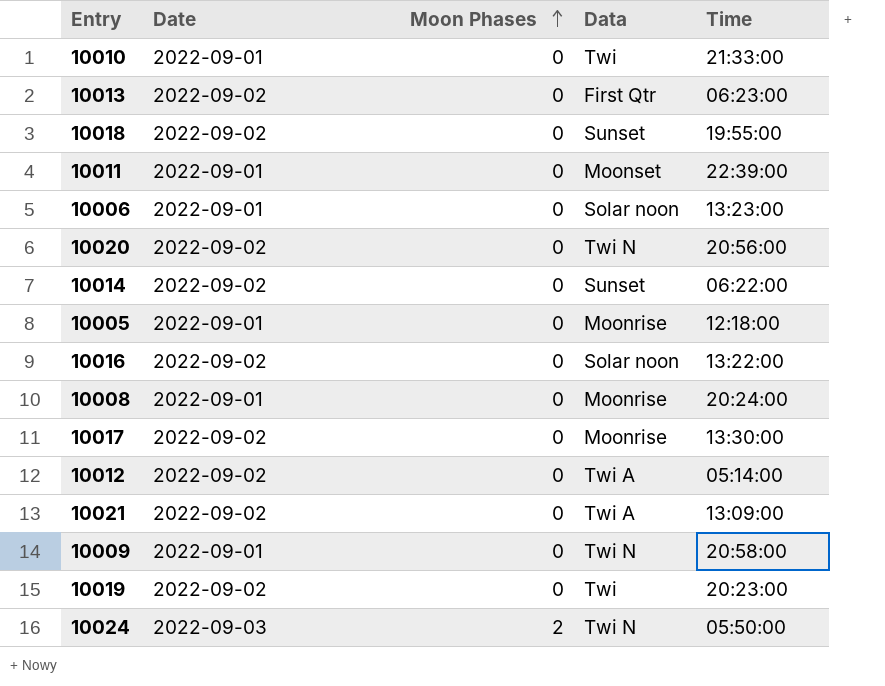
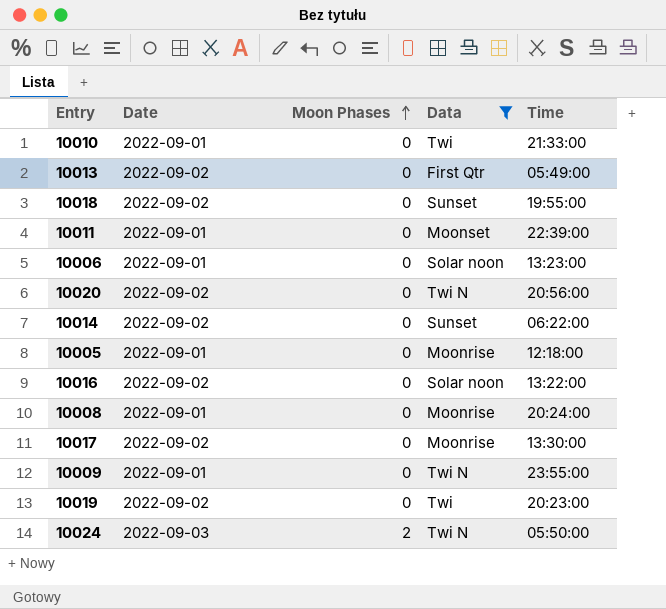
filter: none -> Data != Twi A
10013 | Time: 06:23:00 -> 05:49:00
10009 | Time: 20:58:00 -> 23:55:00

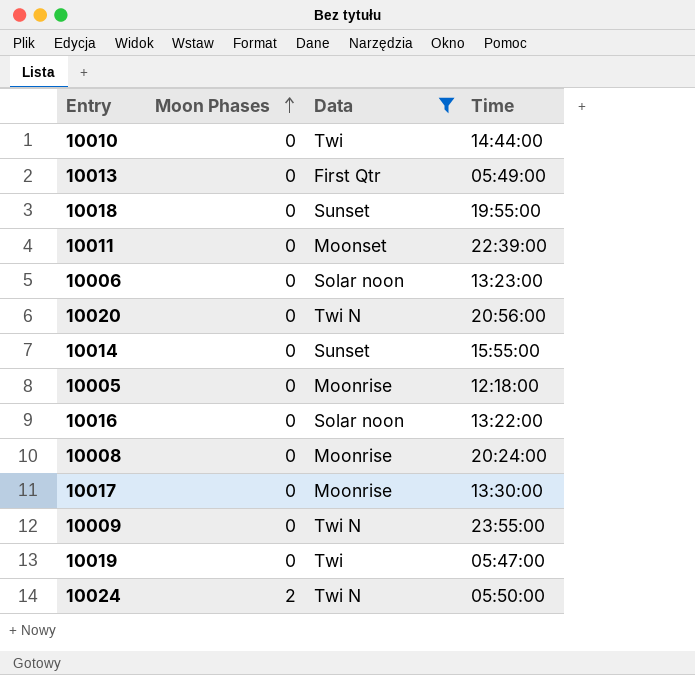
column Date | position: 2 -> none
10010 | Time: 21:33:00 -> 14:44:00
10014 | Time: 06:22:00 -> 15:55:00
10019 | Time: 20:23:00 -> 05:47:00

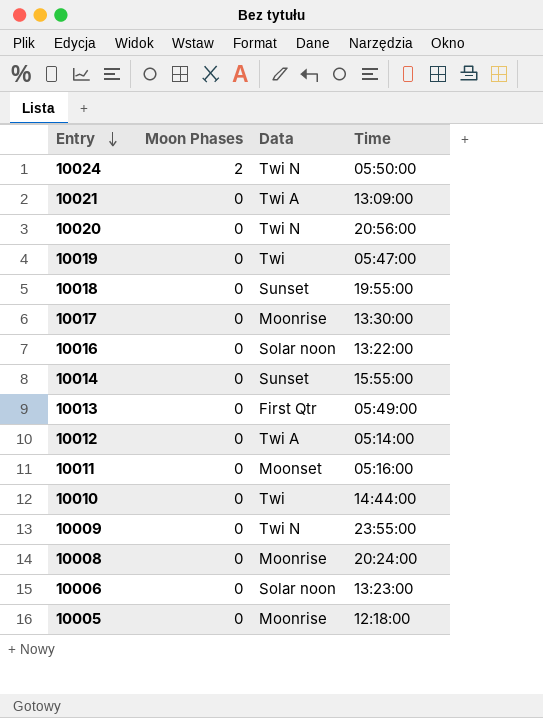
filter: Data != Twi A -> none
row order: Moon Phases ascending -> Entry descending
10011 | Time: 22:39:00 -> 05:16:00

